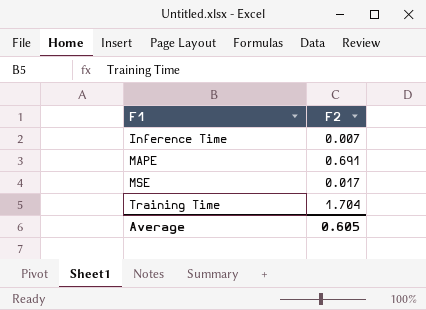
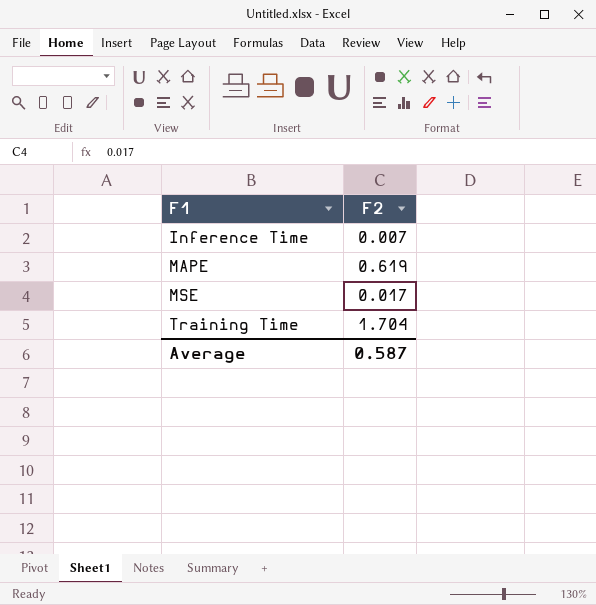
MAPE | F2: 0.691 -> 0.619
Average | F2: 0.605 -> 0.587

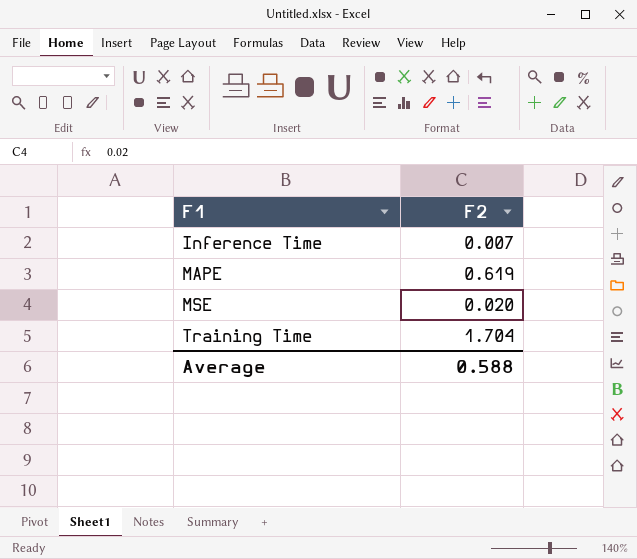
MSE | F2: 0.017 -> 0.020
Average | F2: 0.587 -> 0.588

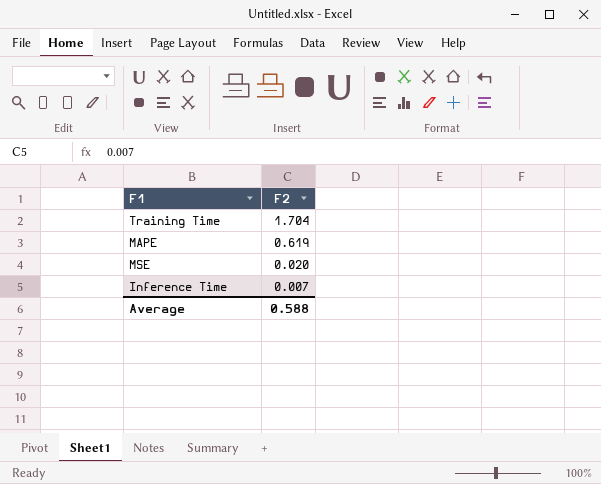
row order: F1 ascending -> F2 descending

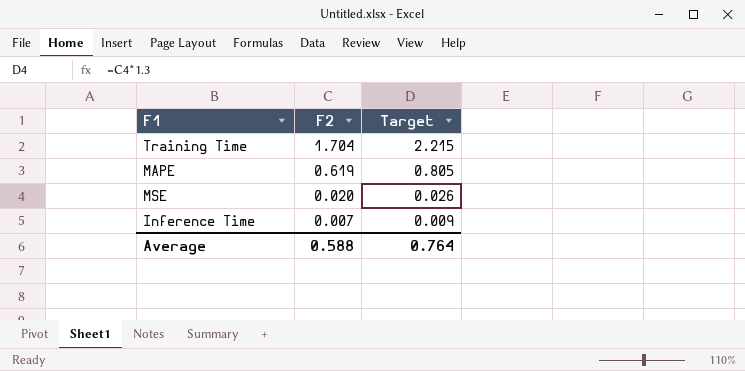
column Target | formula: none -> [F2] * 1.3

